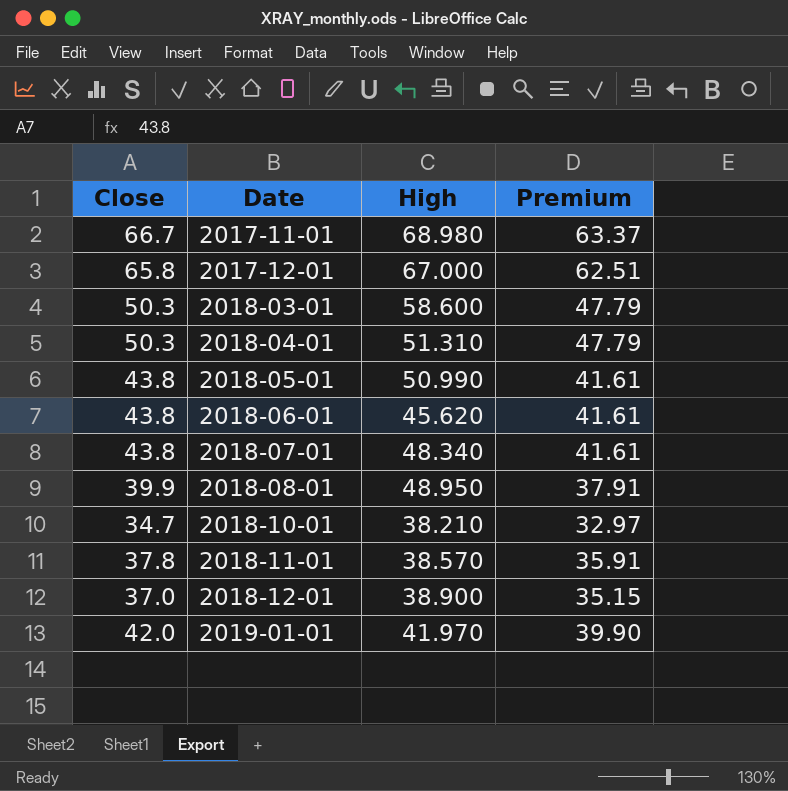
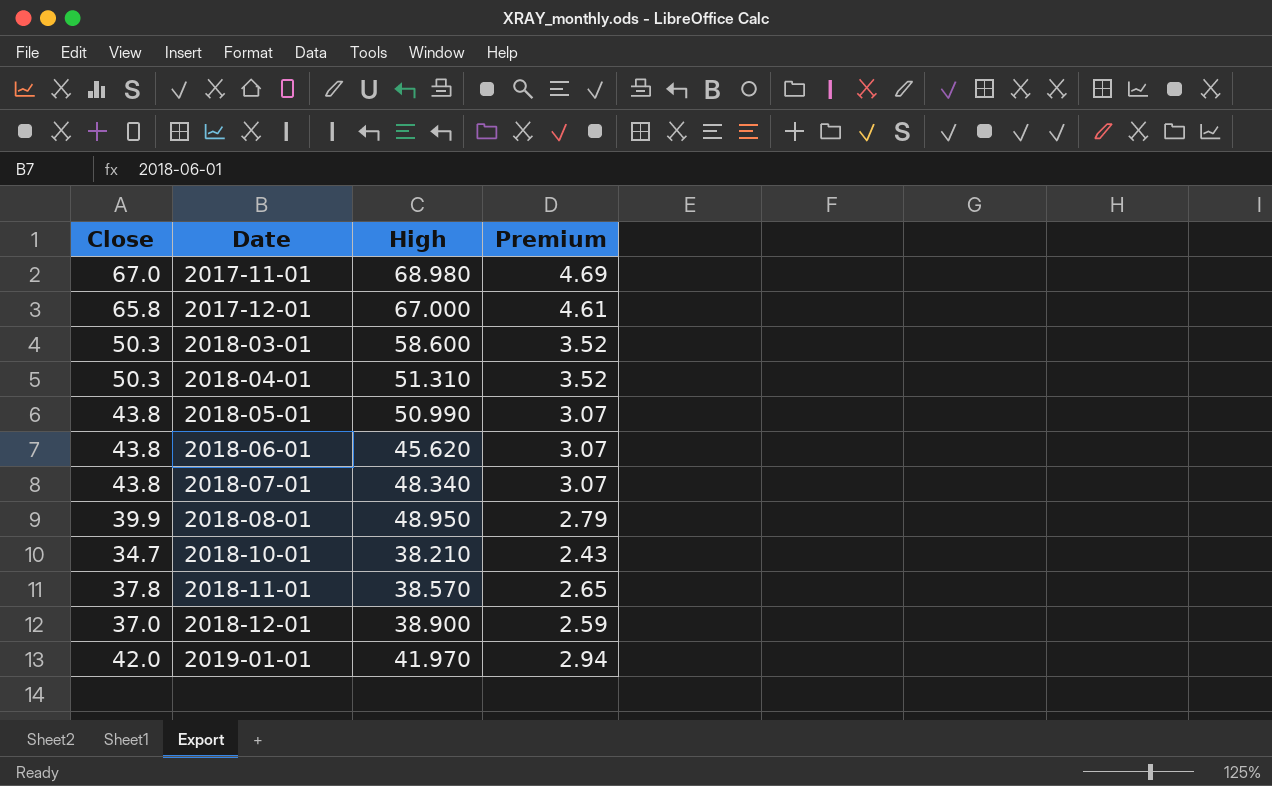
column Premium | formula: [Close] * 0.95 -> [Close] * 0.07
2017-11-01 | Close: 66.7 -> 67.0

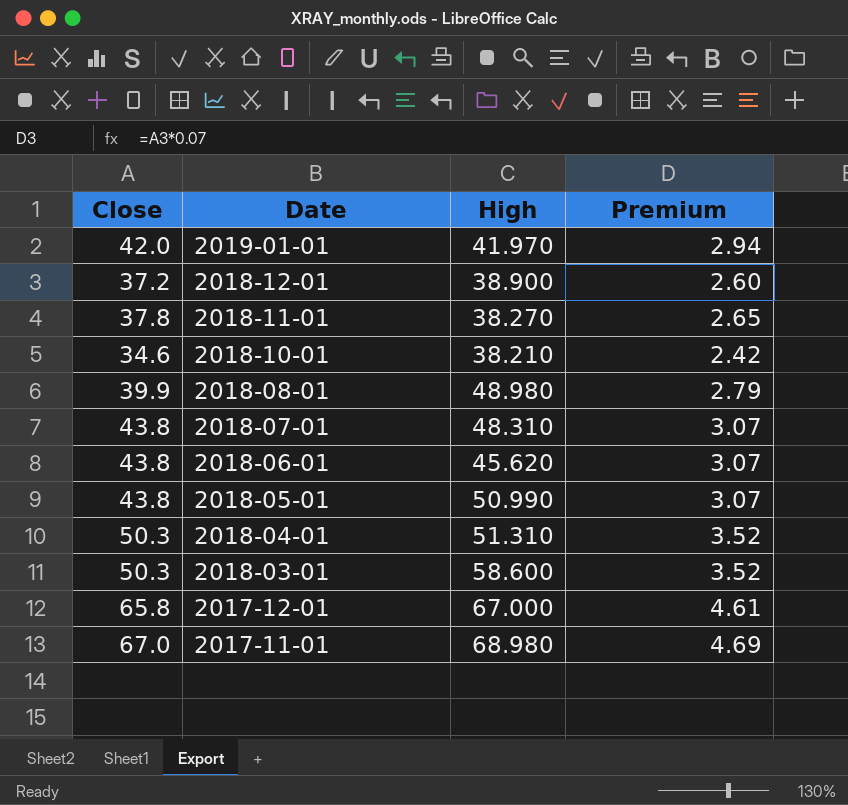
row order: Date ascending -> Date descending
2018-12-01 | Close: 37.0 -> 37.2
2018-12-01 | Premium: 2.59 -> 2.60
2018-11-01 | High: 38.570 -> 38.270
2018-10-01 | Close: 34.7 -> 34.6
2018-10-01 | Premium: 2.43 -> 2.42
2018-08-01 | High: 48.950 -> 48.980
2018-07-01 | High: 48.340 -> 48.310

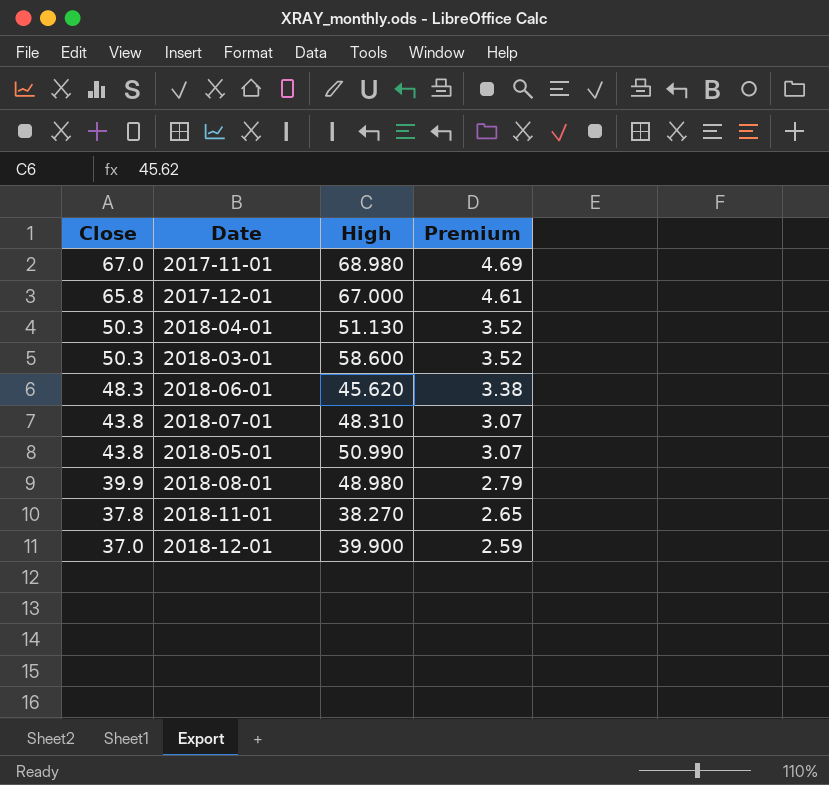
row order: Date descending -> Close descending
row 2019-01-01: 42.0 | 41.970 | 2.94 -> none
row 2018-10-01: 34.6 | 38.210 | 2.42 -> none
2018-04-01 | High: 51.310 -> 51.130
2018-06-01 | Close: 43.8 -> 48.3
2018-06-01 | Premium: 3.07 -> 3.38
2018-12-01 | Close: 37.2 -> 37.0
2018-12-01 | High: 38.900 -> 39.900
2018-12-01 | Premium: 2.60 -> 2.59

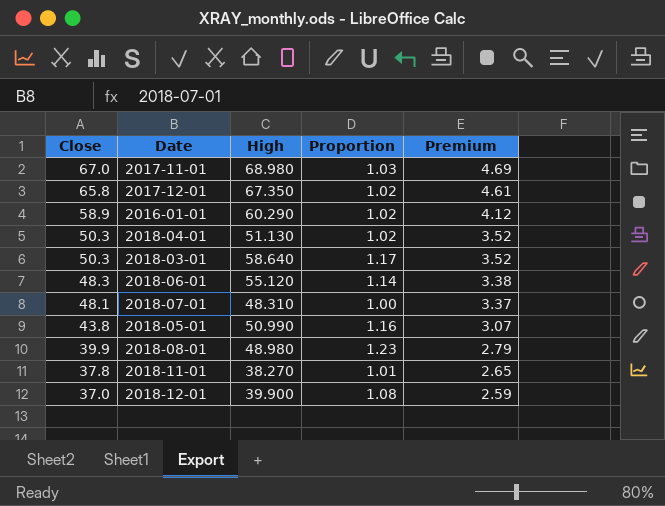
column Proportion | formula: none -> [High] / [Close]
2017-12-01 | High: 67.000 -> 67.350
row 2016-01-01: none -> 58.9 | 60.290 | 1.02 | 4.12
2018-03-01 | High: 58.600 -> 58.640
2018-06-01 | High: 45.620 -> 55.120
2018-07-01 | Close: 43.8 -> 48.1
2018-07-01 | Premium: 3.07 -> 3.37

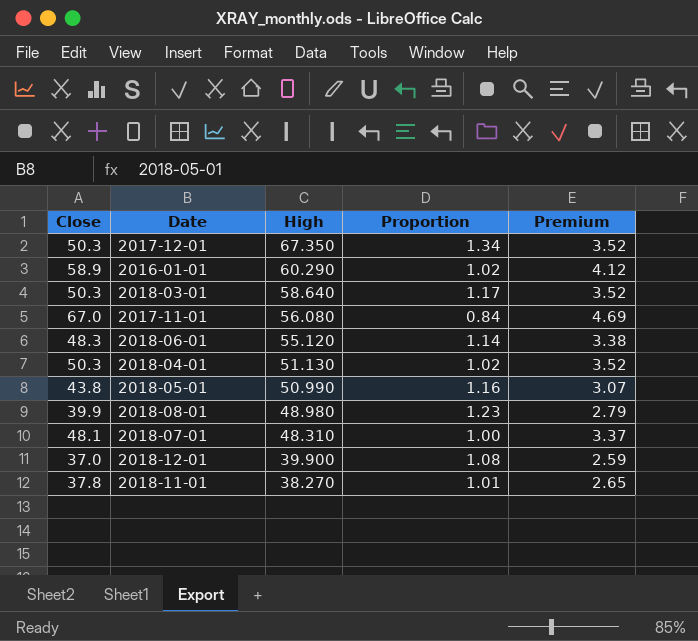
row order: Close descending -> High descending
2017-12-01 | Close: 65.8 -> 50.3
2017-12-01 | Proportion: 1.02 -> 1.34
2017-12-01 | Premium: 4.61 -> 3.52
2017-11-01 | High: 68.980 -> 56.080
2017-11-01 | Proportion: 1.03 -> 0.84

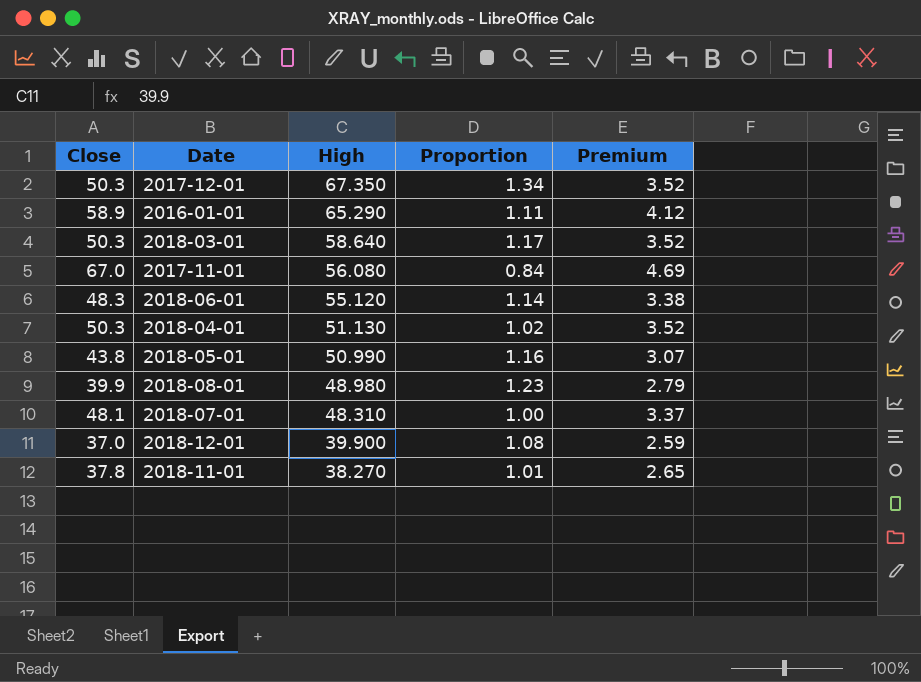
2016-01-01 | High: 60.290 -> 65.290
2016-01-01 | Proportion: 1.02 -> 1.11

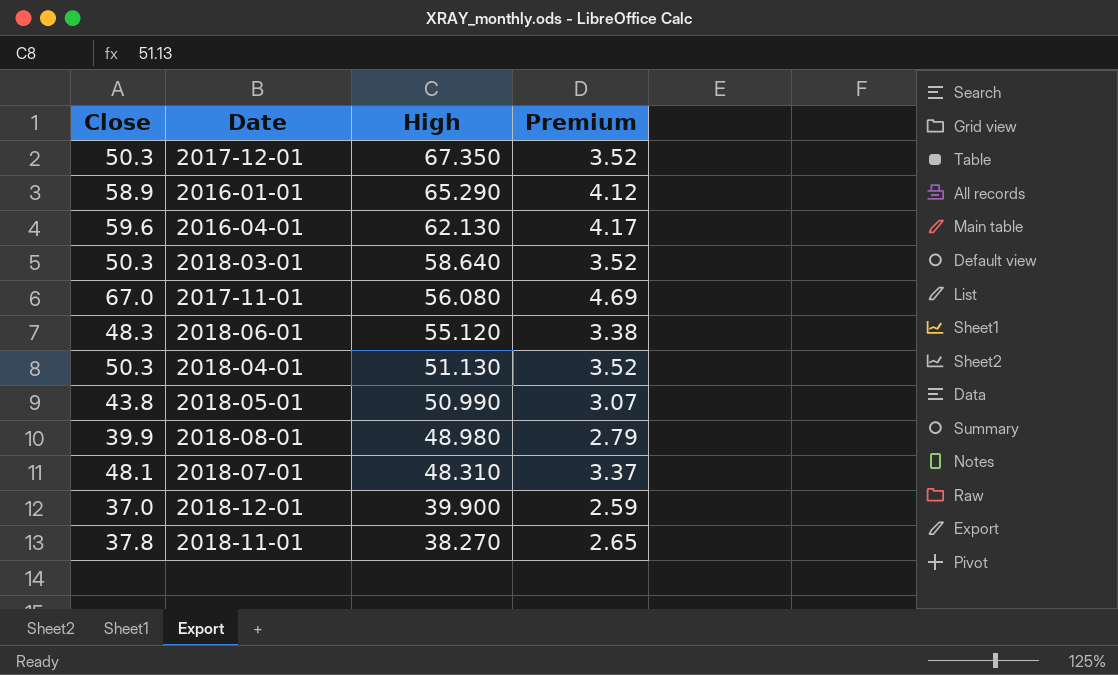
column Proportion | formula: [High] / [Close] -> none
row 2016-04-01: none -> 59.6 | 62.130 | 4.17

